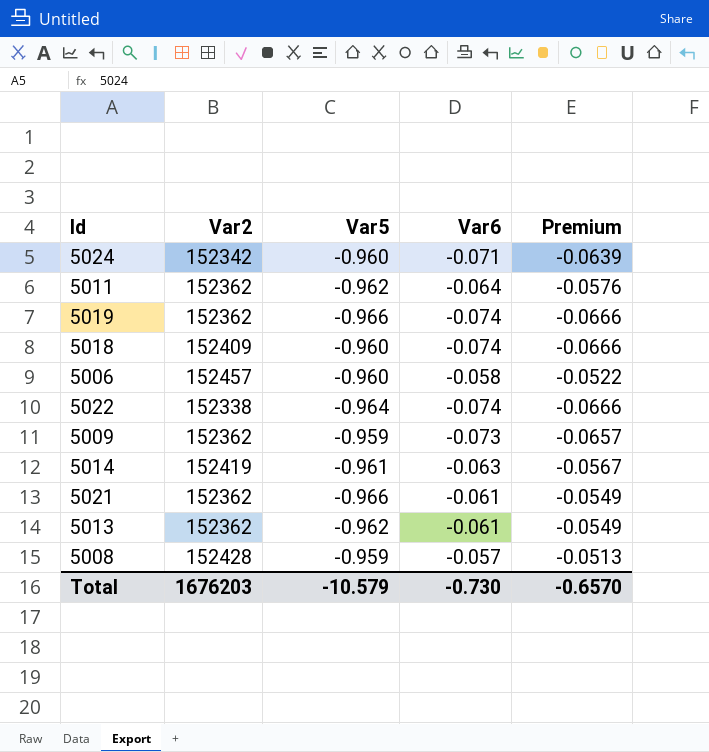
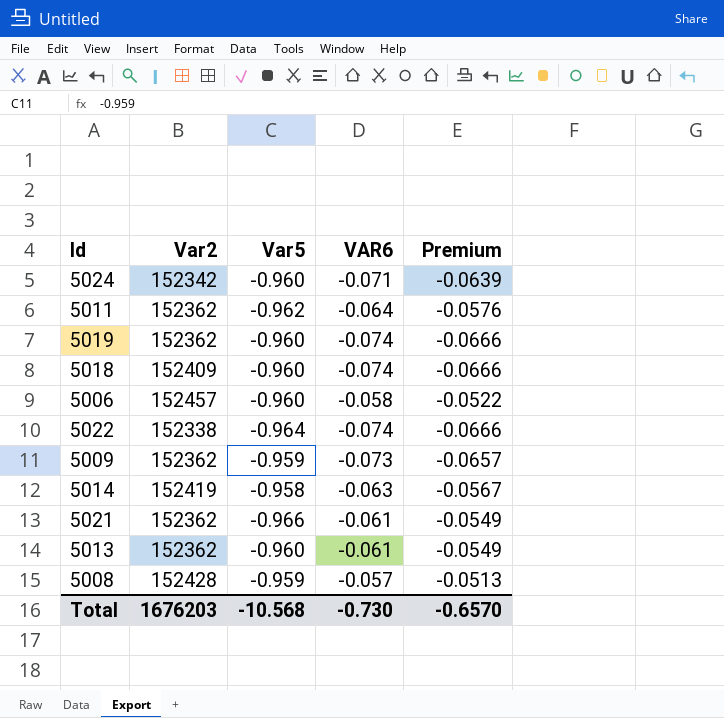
column name: Var6 -> VAR6
5019 | Var5: -0.966 -> -0.960
5014 | Var5: -0.961 -> -0.958
5013 | Var5: -0.962 -> -0.960
Total | Var5: -10.579 -> -10.568

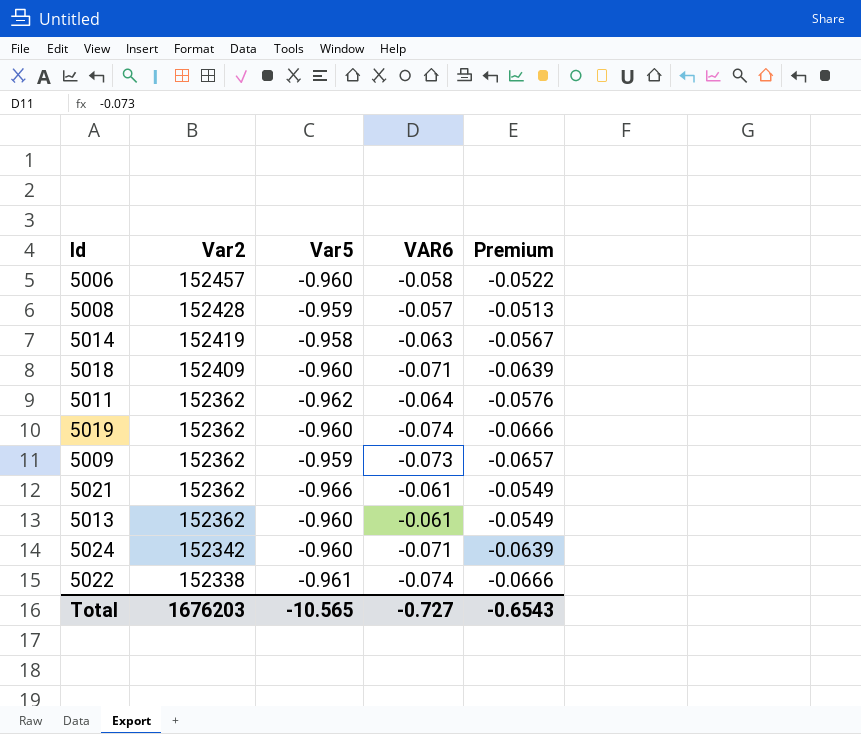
row order: none -> Var2 descending
5018 | VAR6: -0.074 -> -0.071
5018 | Premium: -0.0666 -> -0.0639
5022 | Var5: -0.964 -> -0.961
Total | Var5: -10.568 -> -10.565
Total | VAR6: -0.730 -> -0.727
Total | Premium: -0.6570 -> -0.6543

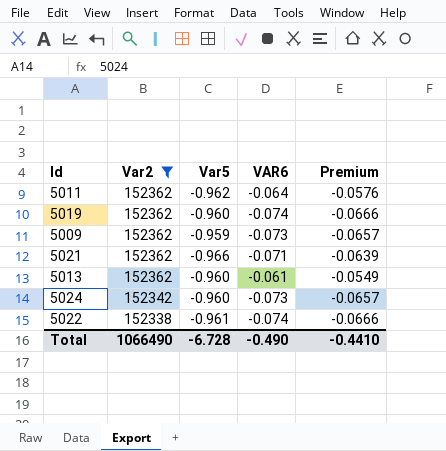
filter: none -> Var2 <= 152362
5021 | VAR6: -0.061 -> -0.071
5021 | Premium: -0.0549 -> -0.0639
5024 | VAR6: -0.071 -> -0.073
5024 | Premium: -0.0639 -> -0.0657
Total | Var2: 1676203 -> 1066490
Total | Var5: -10.565 -> -6.728
Total | VAR6: -0.727 -> -0.490
Total | Premium: -0.6543 -> -0.4410

